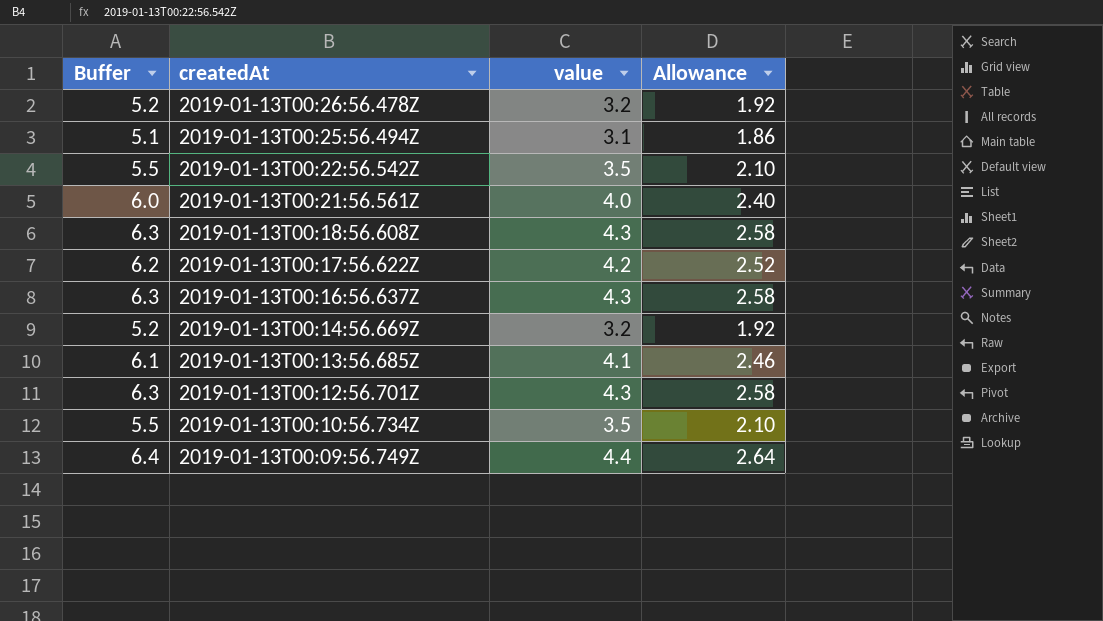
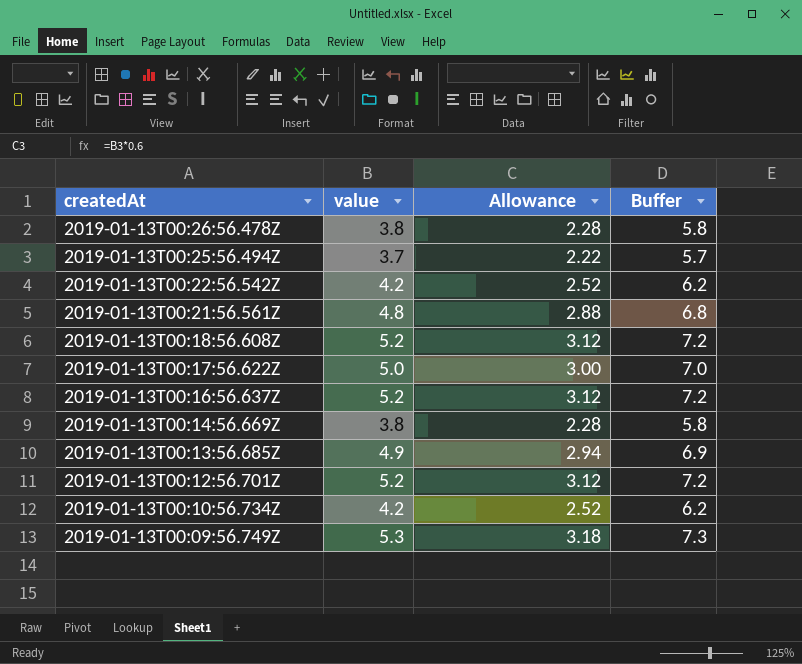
column Buffer | position: 1 -> 4
2019-01-13T00:26:56.478Z | value: 3.2 -> 3.8
2019-01-13T00:26:56.478Z | Allowance: 1.92 -> 2.28
2019-01-13T00:26:56.478Z | Buffer: 5.2 -> 5.8
2019-01-13T00:25:56.494Z | value: 3.1 -> 3.7
2019-01-13T00:25:56.494Z | Allowance: 1.86 -> 2.22
2019-01-13T00:25:56.494Z | Buffer: 5.1 -> 5.7
2019-01-13T00:22:56.542Z | value: 3.5 -> 4.2
2019-01-13T00:22:56.542Z | Allowance: 2.10 -> 2.52
2019-01-13T00:22:56.542Z | Buffer: 5.5 -> 6.2
2019-01-13T00:21:56.561Z | value: 4.0 -> 4.8
2019-01-13T00:21:56.561Z | Allowance: 2.40 -> 2.88
2019-01-13T00:21:56.561Z | Buffer: 6.0 -> 6.8
2019-01-13T00:18:56.608Z | value: 4.3 -> 5.2
2019-01-13T00:18:56.608Z | Allowance: 2.58 -> 3.12
2019-01-13T00:18:56.608Z | Buffer: 6.3 -> 7.2
2019-01-13T00:17:56.622Z | value: 4.2 -> 5.0
2019-01-13T00:17:56.622Z | Allowance: 2.52 -> 3.00
2019-01-13T00:17:56.622Z | Buffer: 6.2 -> 7.0
2019-01-13T00:16:56.637Z | value: 4.3 -> 5.2
2019-01-13T00:16:56.637Z | Allowance: 2.58 -> 3.12
2019-01-13T00:16:56.637Z | Buffer: 6.3 -> 7.2
2019-01-13T00:14:56.669Z | value: 3.2 -> 3.8
2019-01-13T00:14:56.669Z | Allowance: 1.92 -> 2.28
2019-01-13T00:14:56.669Z | Buffer: 5.2 -> 5.8
2019-01-13T00:13:56.685Z | value: 4.1 -> 4.9
2019-01-13T00:13:56.685Z | Allowance: 2.46 -> 2.94
2019-01-13T00:13:56.685Z | Buffer: 6.1 -> 6.9
2019-01-13T00:12:56.701Z | value: 4.3 -> 5.2
2019-01-13T00:12:56.701Z | Allowance: 2.58 -> 3.12
2019-01-13T00:12:56.701Z | Buffer: 6.3 -> 7.2
2019-01-13T00:10:56.734Z | value: 3.5 -> 4.2
2019-01-13T00:10:56.734Z | Allowance: 2.10 -> 2.52
2019-01-13T00:10:56.734Z | Buffer: 5.5 -> 6.2
2019-01-13T00:09:56.749Z | value: 4.4 -> 5.3
2019-01-13T00:09:56.749Z | Allowance: 2.64 -> 3.18
2019-01-13T00:09:56.749Z | Buffer: 6.4 -> 7.3

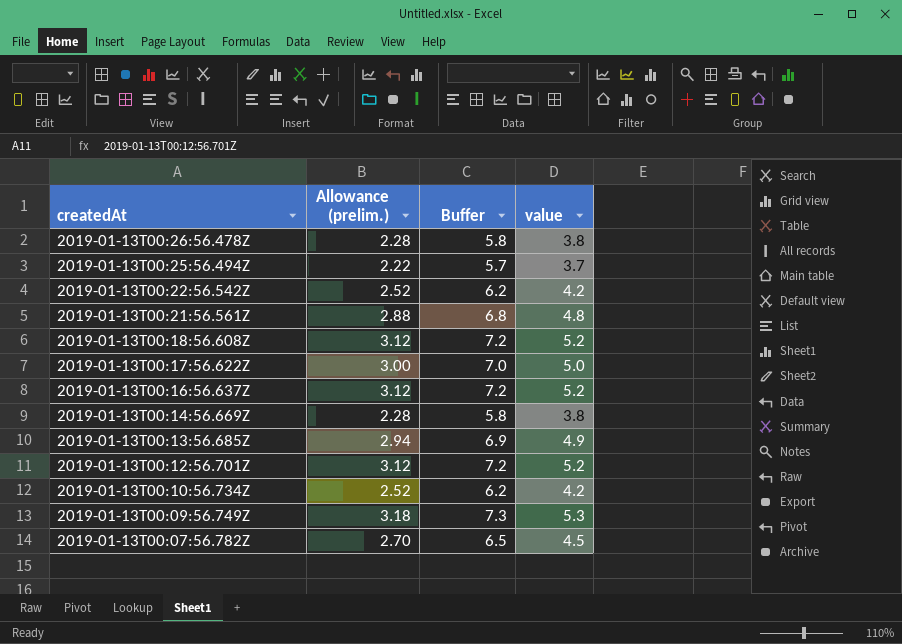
column name: Allowance -> Allowance (prelim.)
column value | position: 2 -> 4
row 2019-01-13T00:07:56.782Z: none -> 2.70 | 6.5 | 4.5

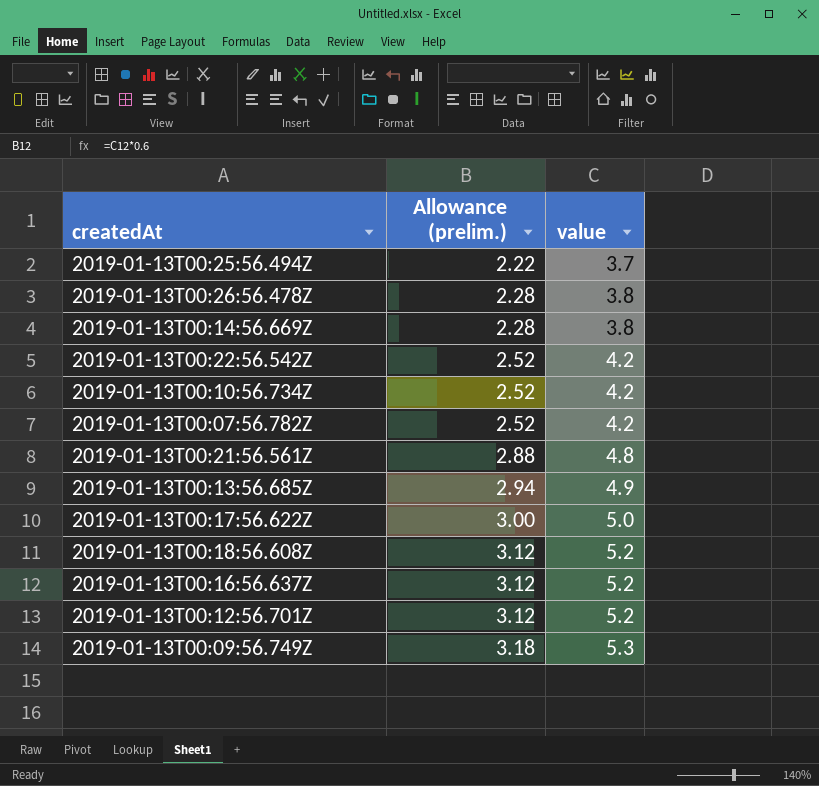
row order: createdAt descending -> Allowance (prelim.) ascending
column Buffer | formula: [value] + 2 -> none
2019-01-13T00:07:56.782Z | Allowance (prelim.): 2.70 -> 2.52
2019-01-13T00:07:56.782Z | value: 4.5 -> 4.2

